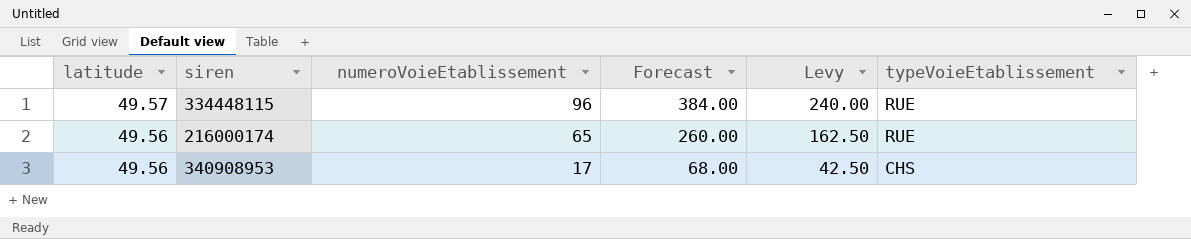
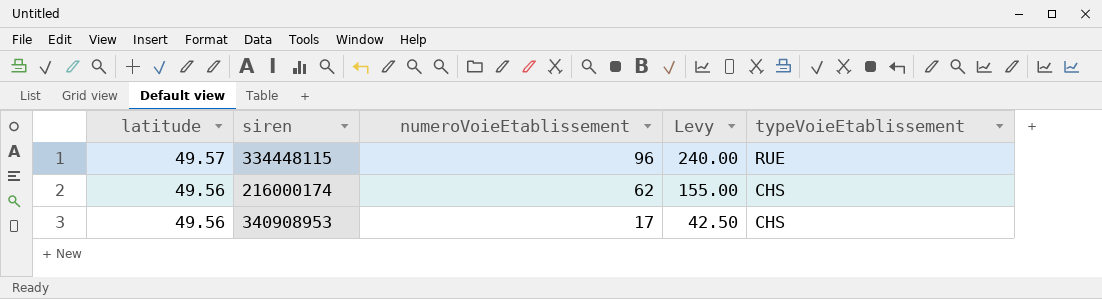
column Forecast | formula: [numeroVoieEtablissement] * 4 -> none
216000174 | numeroVoieEtablissement: 65 -> 62
216000174 | Levy: 162.50 -> 155.00
216000174 | typeVoieEtablissement: RUE -> CHS

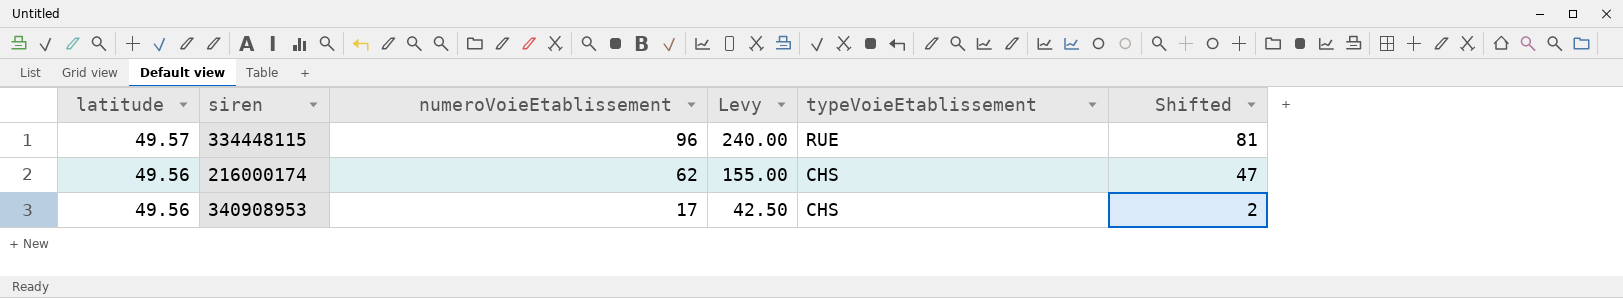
column Shifted | formula: none -> [numeroVoieEtablissement] - 15

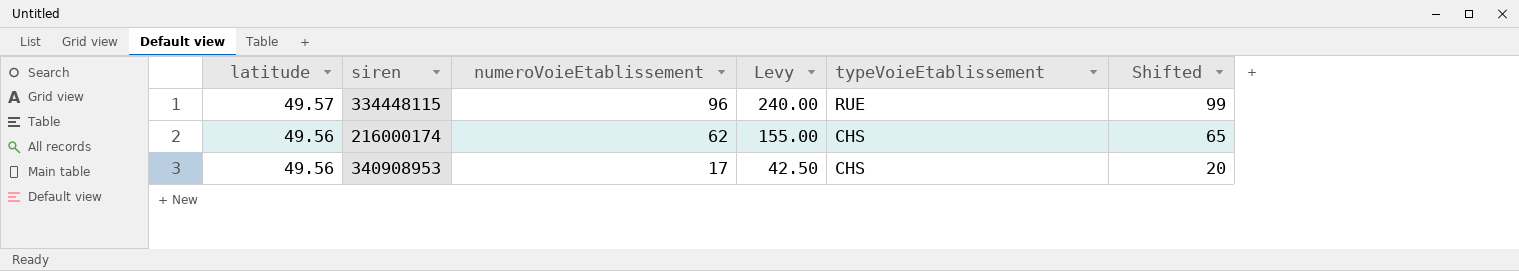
column Shifted | formula: [numeroVoieEtablissement] - 15 -> [numeroVoieEtablissement] + 3

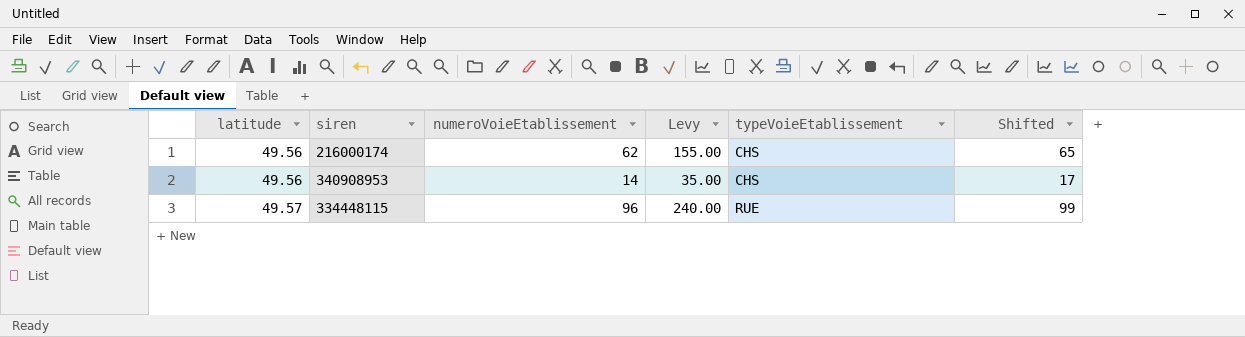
row order: latitude descending -> latitude ascending
340908953 | numeroVoieEtablissement: 17 -> 14
340908953 | Levy: 42.50 -> 35.00
340908953 | Shifted: 20 -> 17

